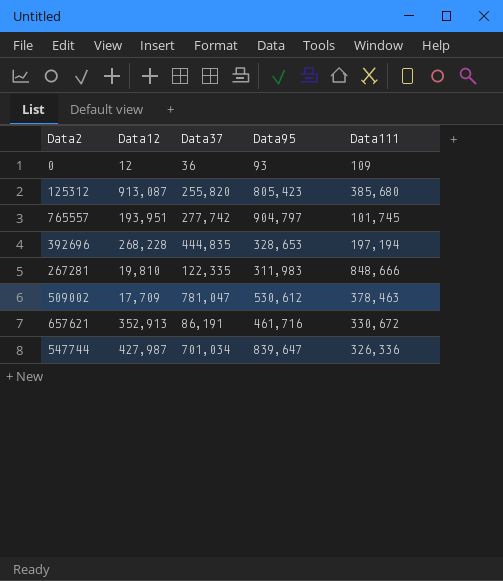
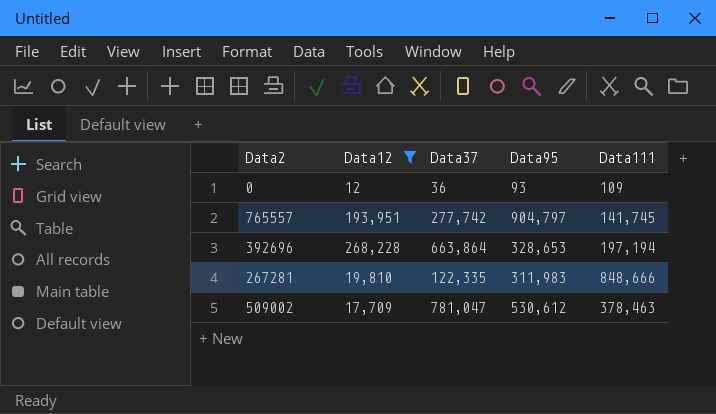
filter: none -> Data12 <= 268,228
765557 | Data111: 101,745 -> 141,745
392696 | Data37: 444,835 -> 663,864

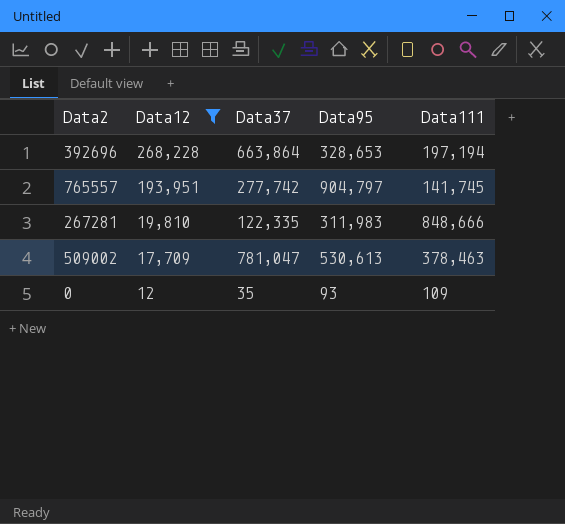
row order: none -> Data12 descending
509002 | Data95: 530,612 -> 530,613
0 | Data37: 36 -> 35

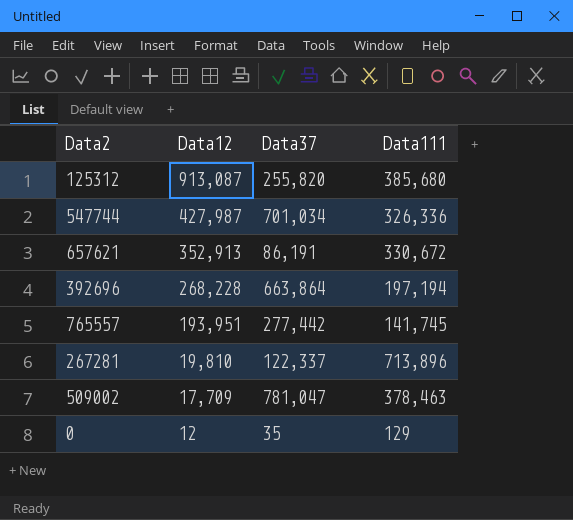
filter: Data12 <= 268,228 -> none
column Data95 | position: 4 -> none
765557 | Data37: 277,742 -> 277,442
267281 | Data37: 122,335 -> 122,337
267281 | Data111: 848,666 -> 713,896
0 | Data111: 109 -> 129

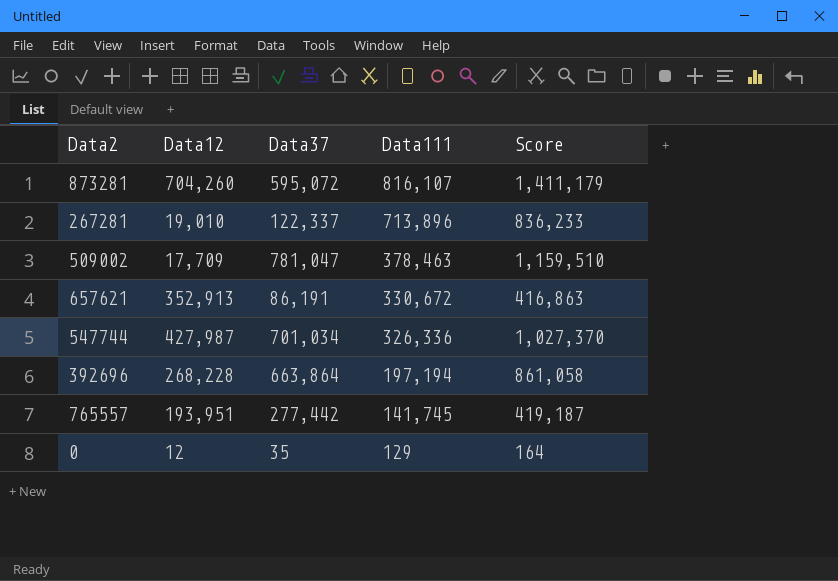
row order: Data12 descending -> Data111 descending
column Score | formula: none -> [Data37] + [Data111]
row 125312: 913,087 | 255,820 | 385,680 -> none
row 873281: none -> 704,260 | 595,072 | 816,107 | 1,411,179
267281 | Data12: 19,810 -> 19,010

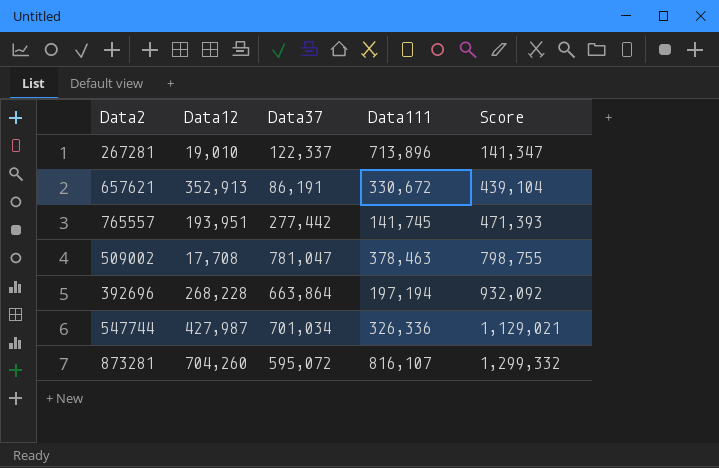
row order: Data111 descending -> Score ascending
column Score | formula: [Data37] + [Data111] -> [Data12] + [Data37]
row 0: 12 | 35 | 129 | 164 -> none
509002 | Data12: 17,709 -> 17,708

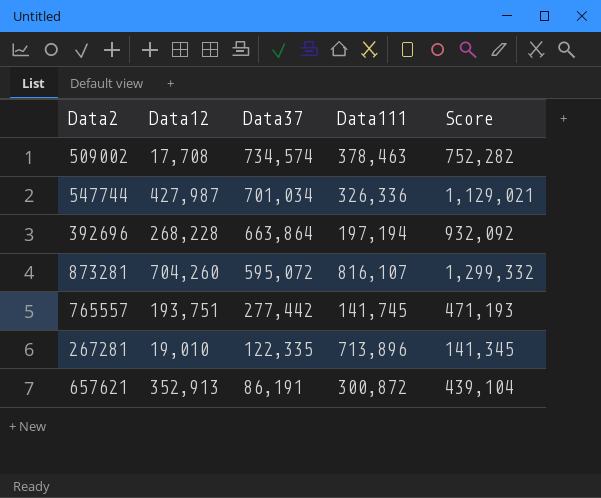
row order: Score ascending -> Data37 descending
509002 | Data37: 781,047 -> 734,574
509002 | Score: 798,755 -> 752,282
765557 | Data12: 193,951 -> 193,751
765557 | Score: 471,393 -> 471,193
267281 | Data37: 122,337 -> 122,335
267281 | Score: 141,347 -> 141,345
657621 | Data111: 330,672 -> 300,872

